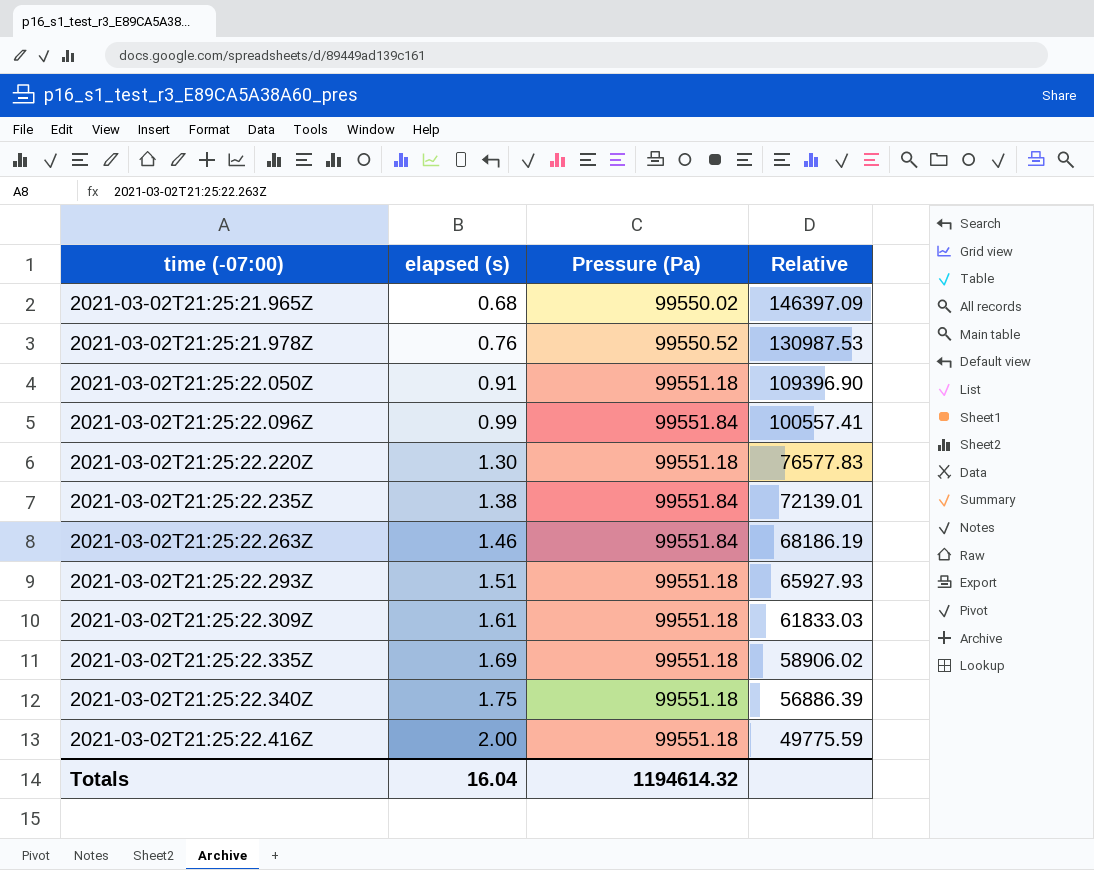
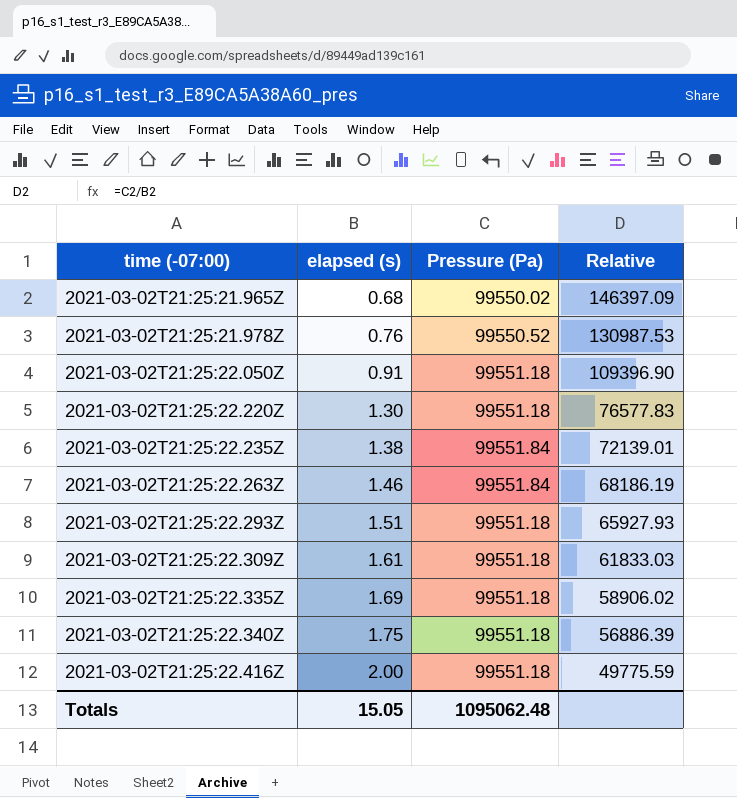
row 2021-03-02T21:25:22.096Z: 0.99 | 99551.84 | 100557.41 -> none
Totals | elapsed (s): 16.04 -> 15.05
Totals | Pressure (Pa): 1194614.32 -> 1095062.48

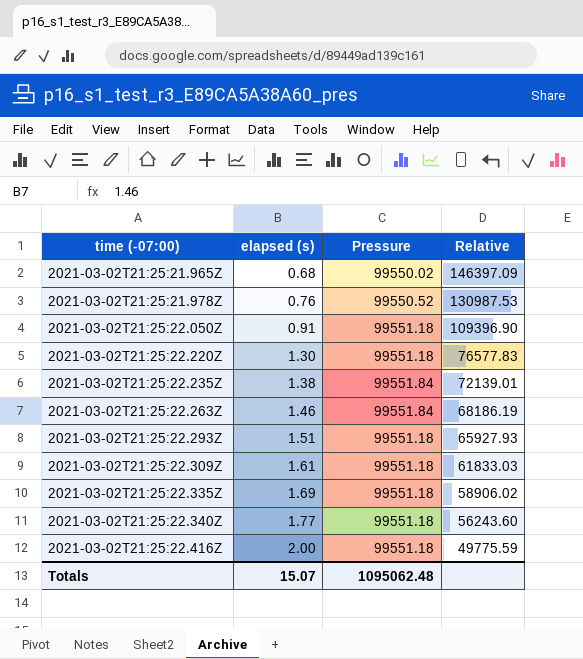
column name: Pressure (Pa) -> Pressure
2021-03-02T21:25:22.340Z | elapsed (s): 1.75 -> 1.77
2021-03-02T21:25:22.340Z | Relative: 56886.39 -> 56243.60
Totals | elapsed (s): 15.05 -> 15.07

